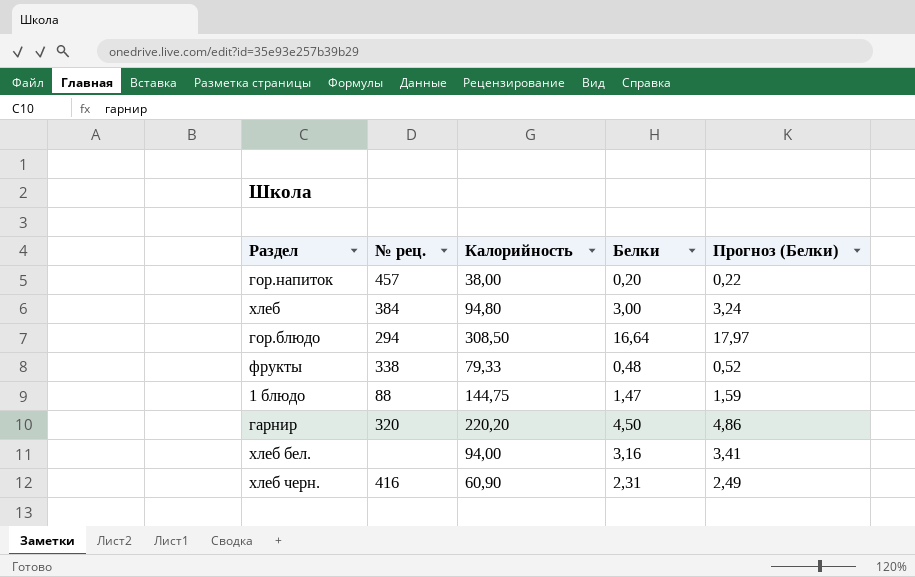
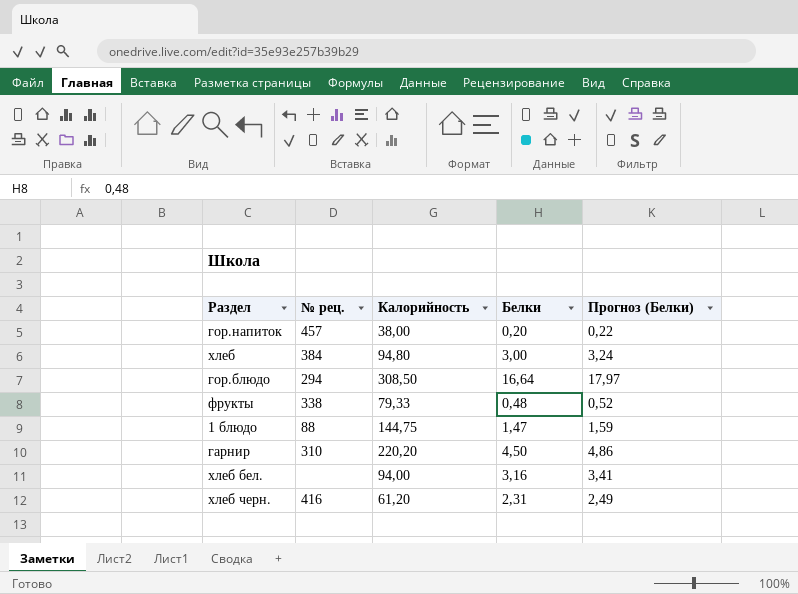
гарнир | № рец.: 320 -> 310
хлеб черн. | Калорийность: 60,90 -> 61,20

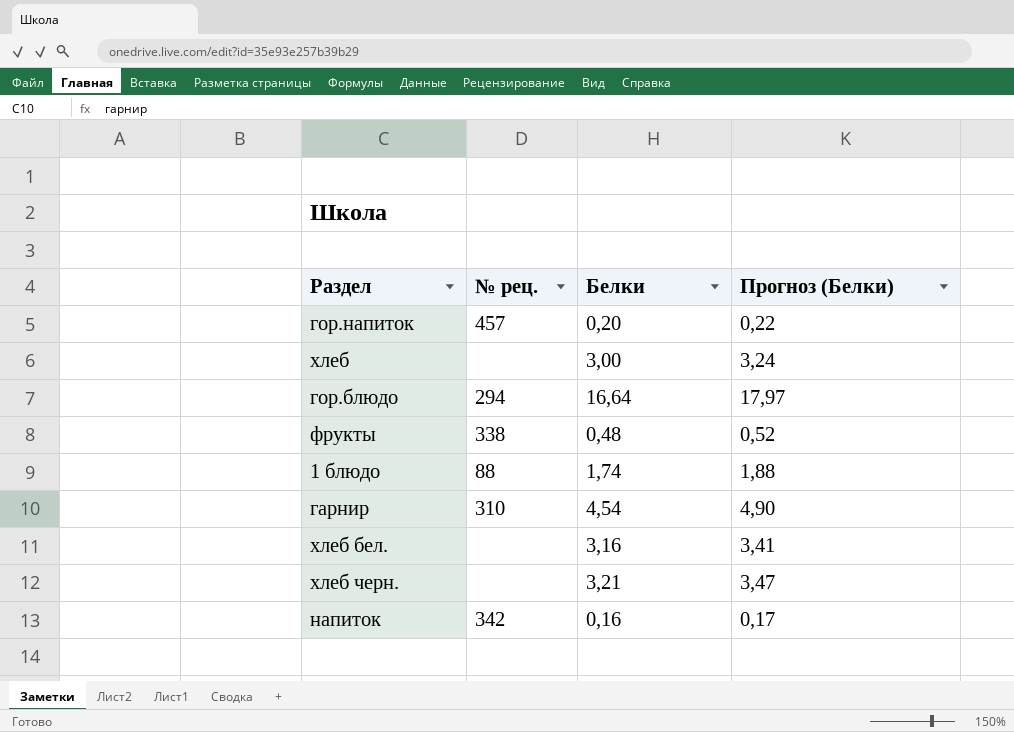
column Калорийность | position: 3 -> none
хлеб | № рец.: 384 -> none
1 блюдо | Белки: 1,47 -> 1,74
1 блюдо | Прогноз (Белки): 1,59 -> 1,88
гарнир | Белки: 4,50 -> 4,54
гарнир | Прогноз (Белки): 4,86 -> 4,90
хлеб черн. | № рец.: 416 -> none
хлеб черн. | Белки: 2,31 -> 3,21
хлеб черн. | Прогноз (Белки): 2,49 -> 3,47
row напиток: none -> 342 | 0,16 | 0,17

